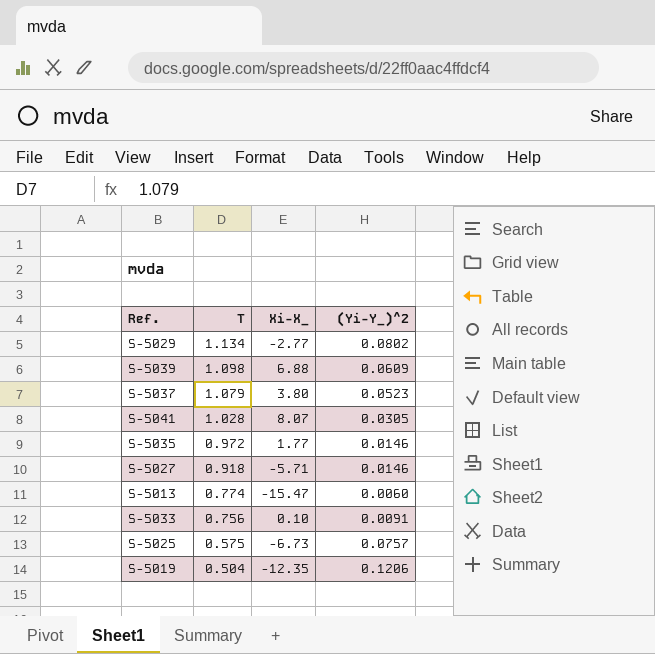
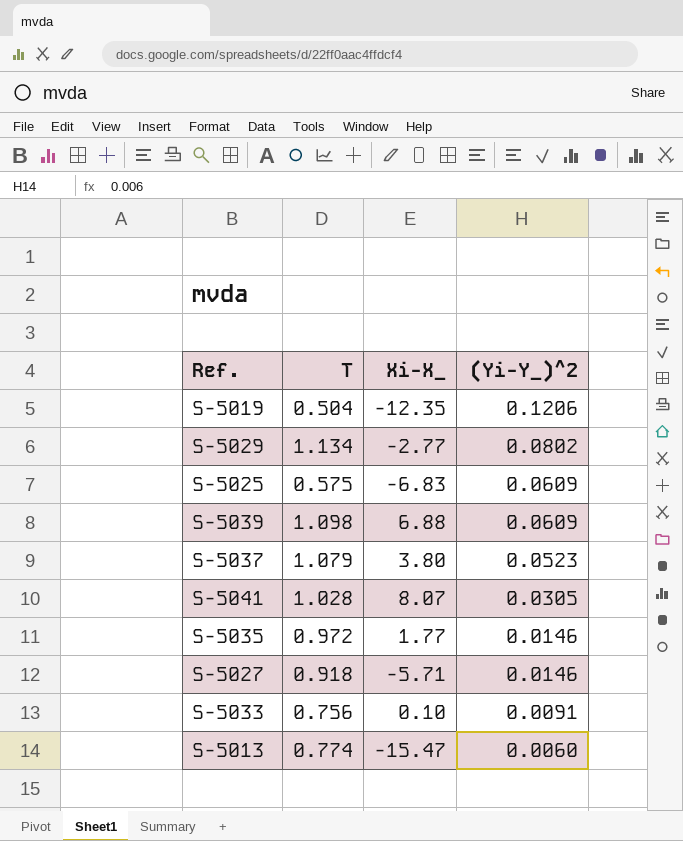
row order: T descending -> (Yi-Y_)^2 descending
S-5025 | Xi-X_: -6.73 -> -6.83
S-5025 | (Yi-Y_)^2: 0.0757 -> 0.0609

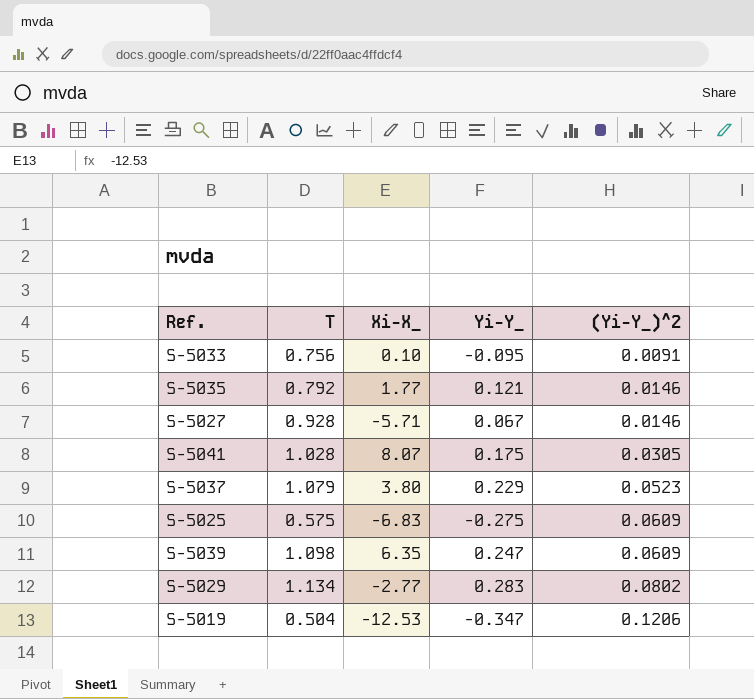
row order: (Yi-Y_)^2 descending -> (Yi-Y_)^2 ascending
column Yi-Y_ | position: none -> 4
row S-5013: 0.774 | -15.47 | 0.0060 -> none
S-5035 | T: 0.972 -> 0.792
S-5027 | T: 0.918 -> 0.928
S-5039 | Xi-X_: 6.88 -> 6.35
S-5019 | Xi-X_: -12.35 -> -12.53

